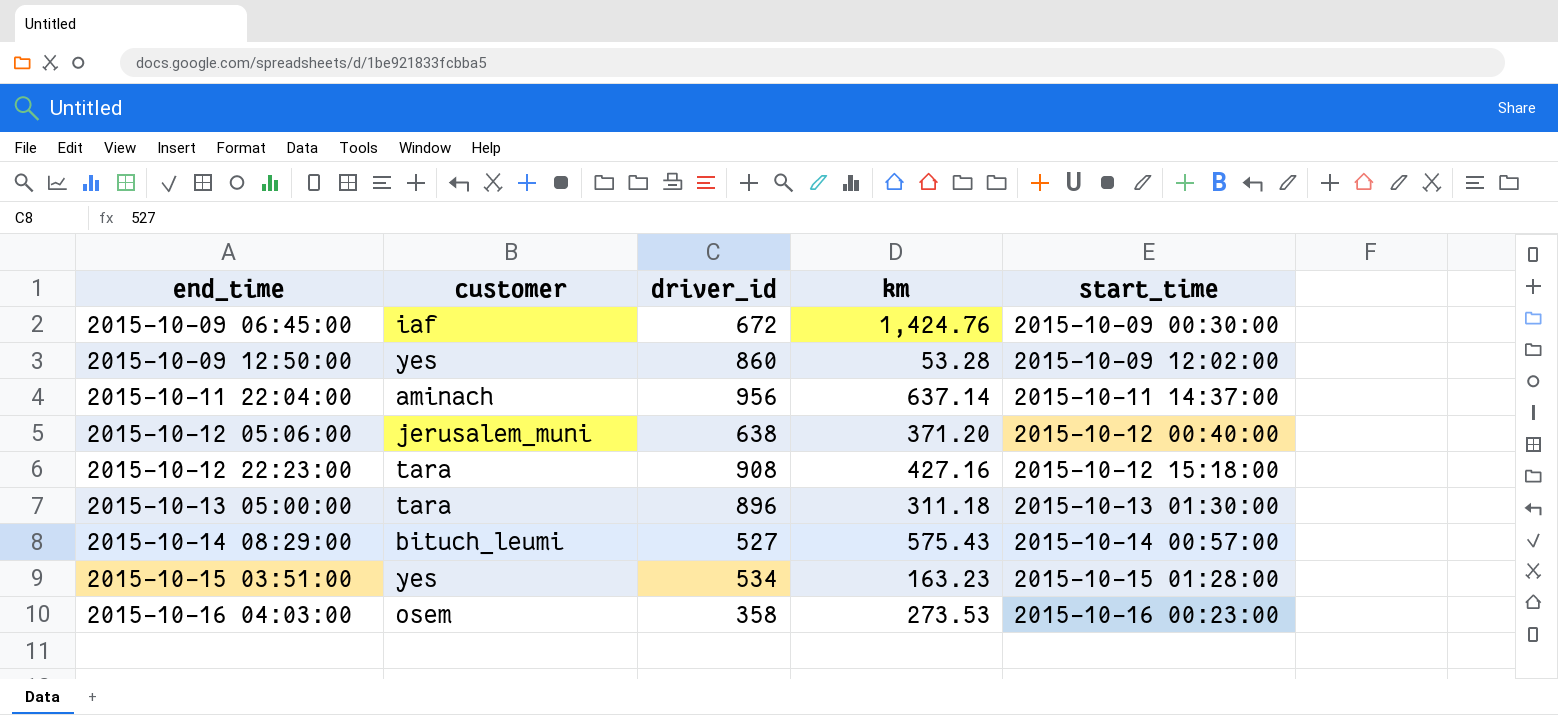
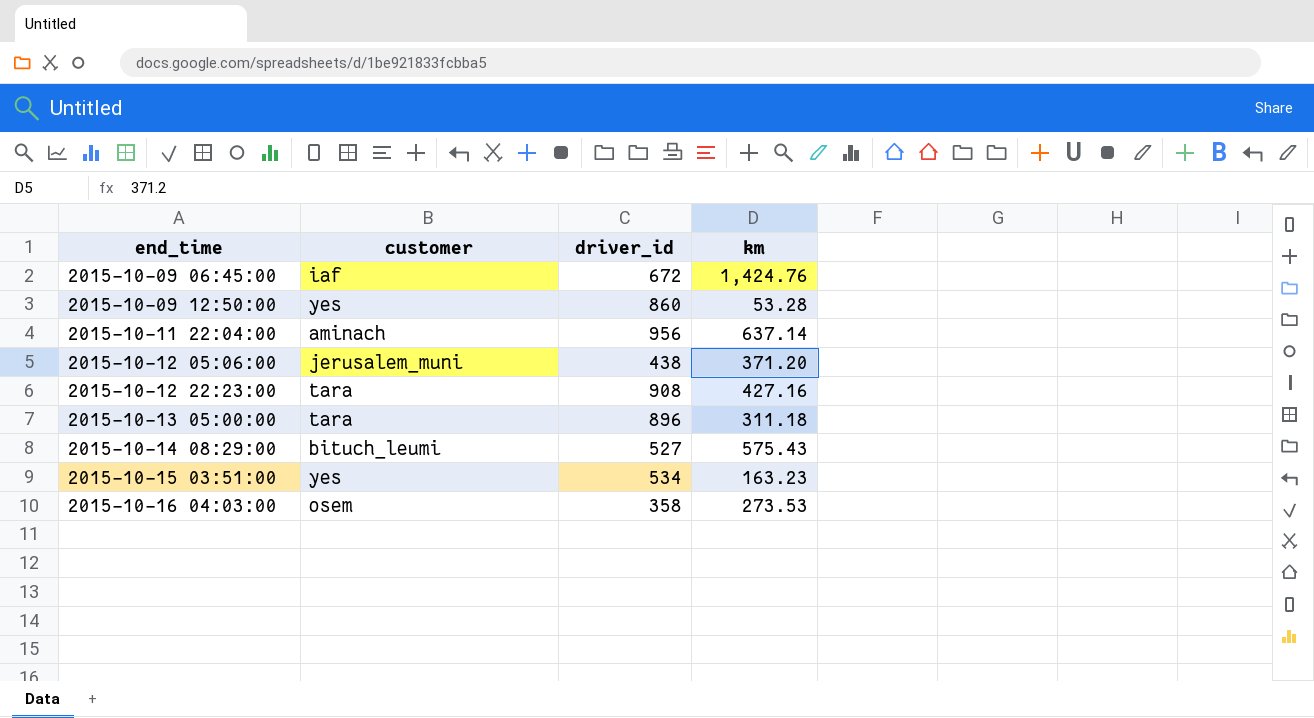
column start_time | position: 5 -> none
2015-10-12 05:06:00 | driver_id: 638 -> 438

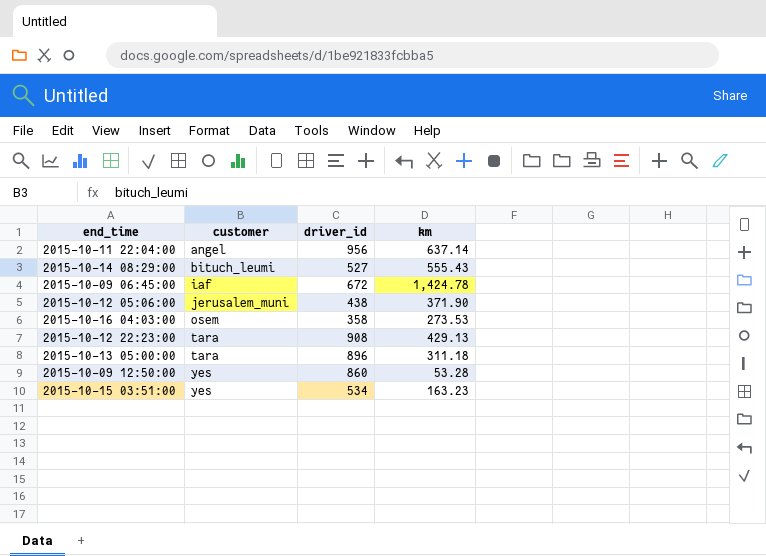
row order: end_time ascending -> customer ascending
2015-10-11 22:04:00 | customer: aminach -> angel
2015-10-14 08:29:00 | km: 575.43 -> 555.43
2015-10-09 06:45:00 | km: 1,424.76 -> 1,424.78
2015-10-12 05:06:00 | km: 371.20 -> 371.90
2015-10-12 22:23:00 | km: 427.16 -> 429.13

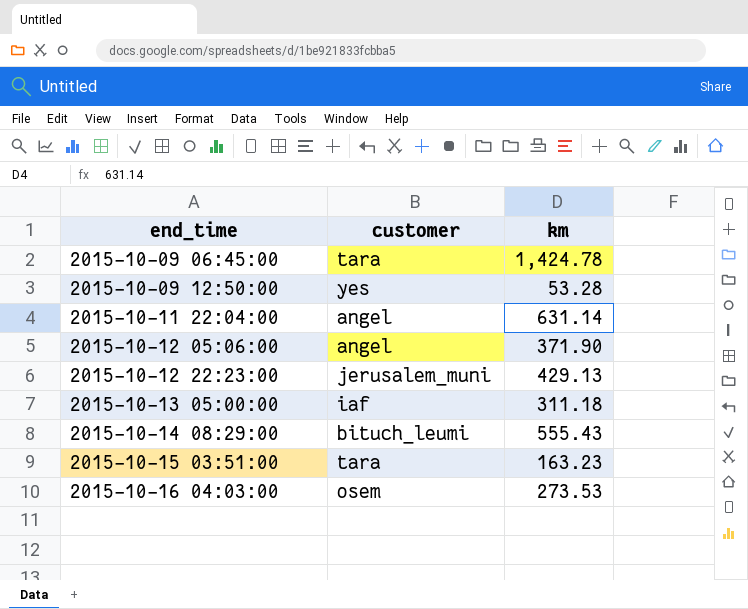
row order: customer ascending -> end_time ascending
column driver_id | position: 3 -> none
2015-10-09 06:45:00 | customer: iaf -> tara
2015-10-11 22:04:00 | km: 637.14 -> 631.14
2015-10-12 05:06:00 | customer: jerusalem_muni -> angel
2015-10-12 22:23:00 | customer: tara -> jerusalem_muni
2015-10-13 05:00:00 | customer: tara -> iaf
2015-10-15 03:51:00 | customer: yes -> tara

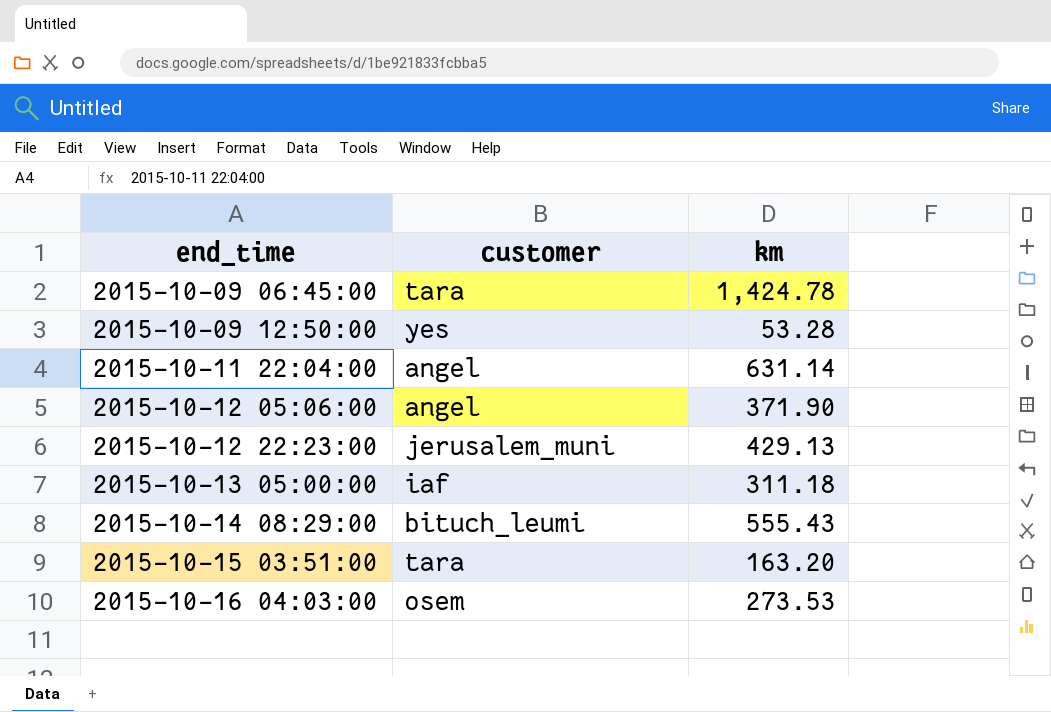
2015-10-15 03:51:00 | km: 163.23 -> 163.20

